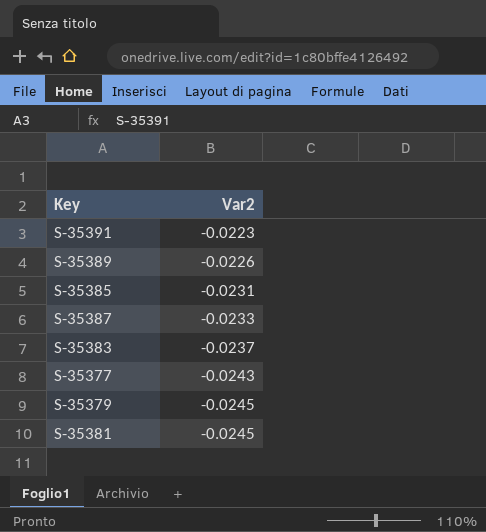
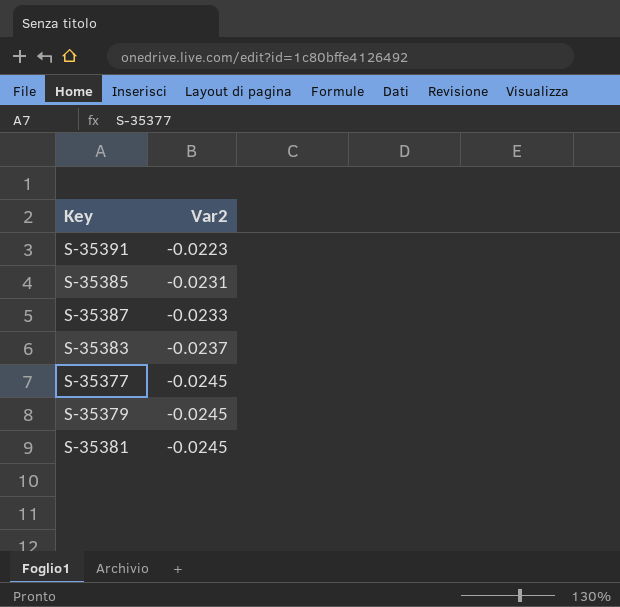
row S-35389: -0.0226 -> none
S-35377 | Var2: -0.0243 -> -0.0245

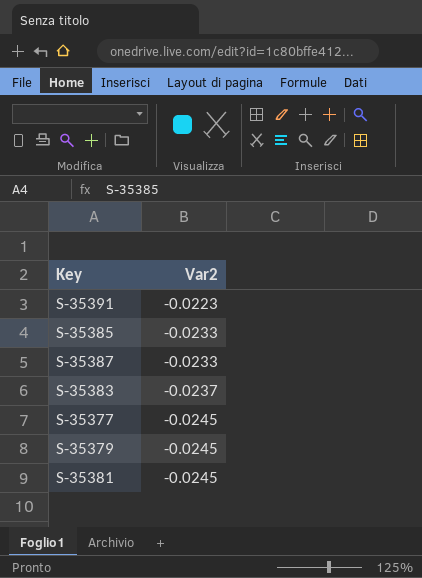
S-35385 | Var2: -0.0231 -> -0.0233

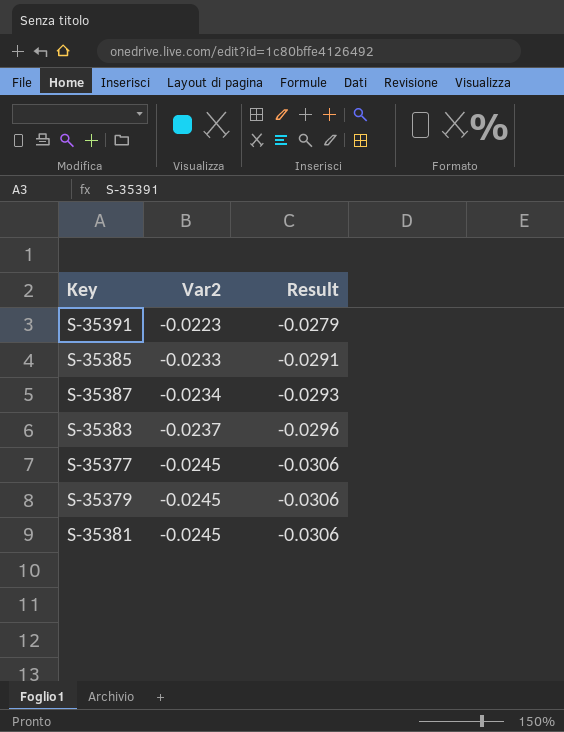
column Result | formula: none -> [Var2] * 1.25
S-35387 | Var2: -0.0233 -> -0.0234

